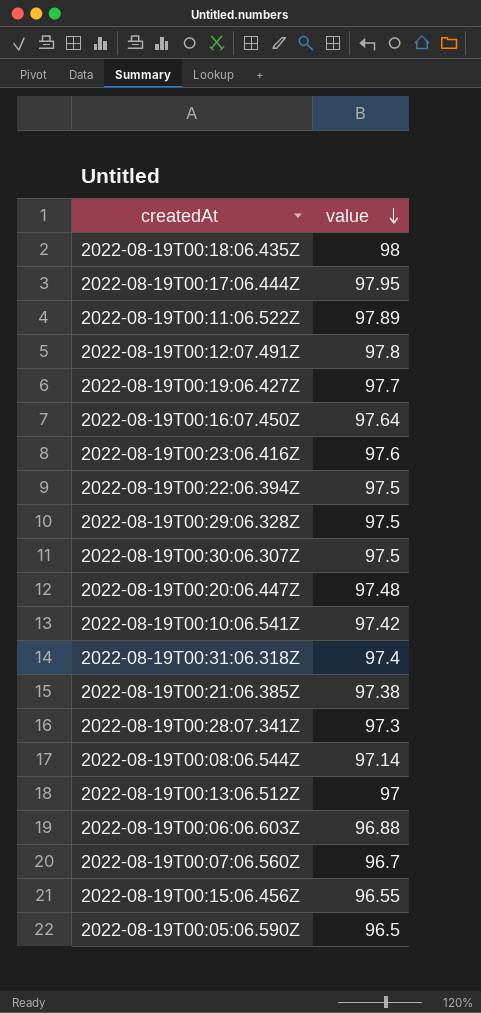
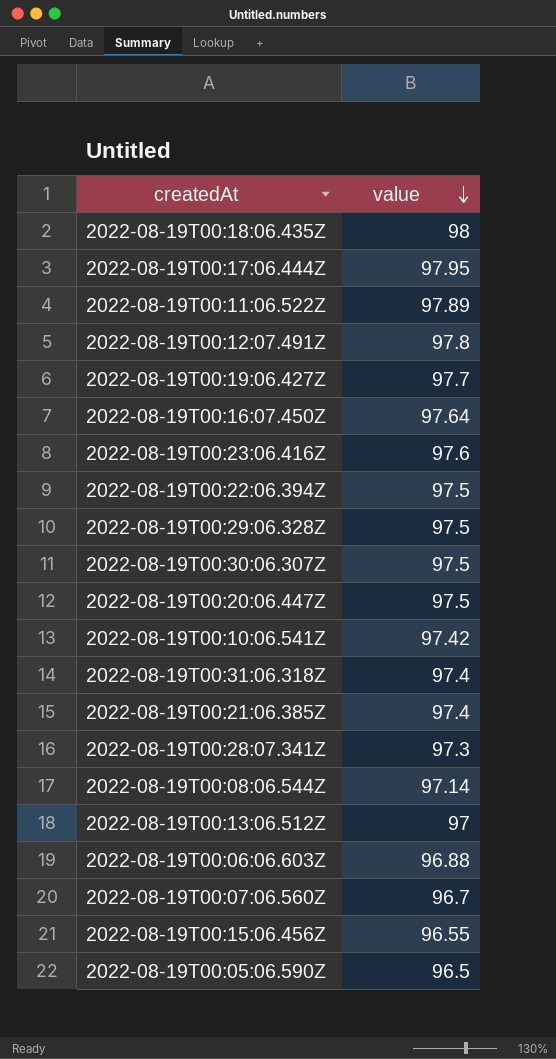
2022-08-19T00:20:06.447Z | value: 97.48 -> 97.5
2022-08-19T00:21:06.385Z | value: 97.38 -> 97.4

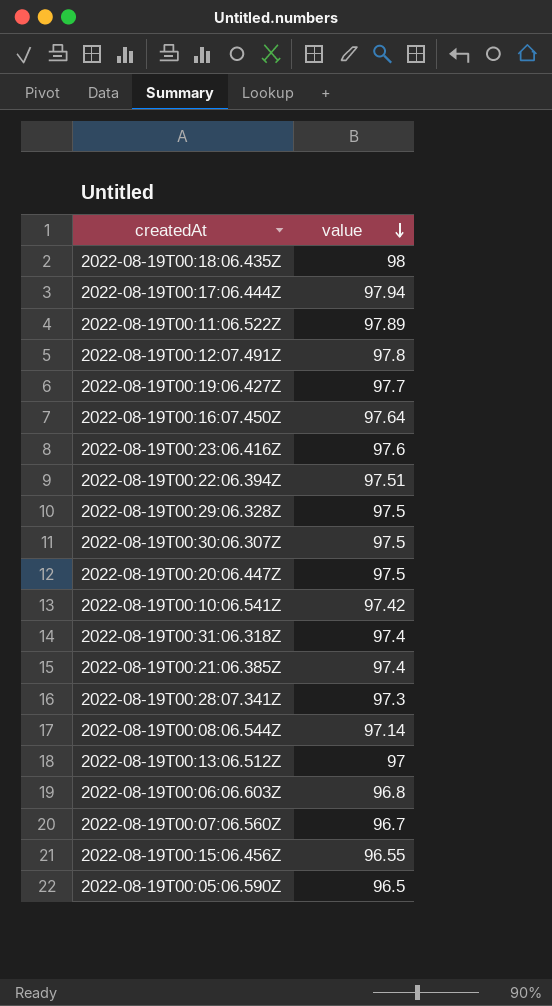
2022-08-19T00:17:06.444Z | value: 97.95 -> 97.94
2022-08-19T00:22:06.394Z | value: 97.5 -> 97.51
2022-08-19T00:06:06.603Z | value: 96.88 -> 96.8

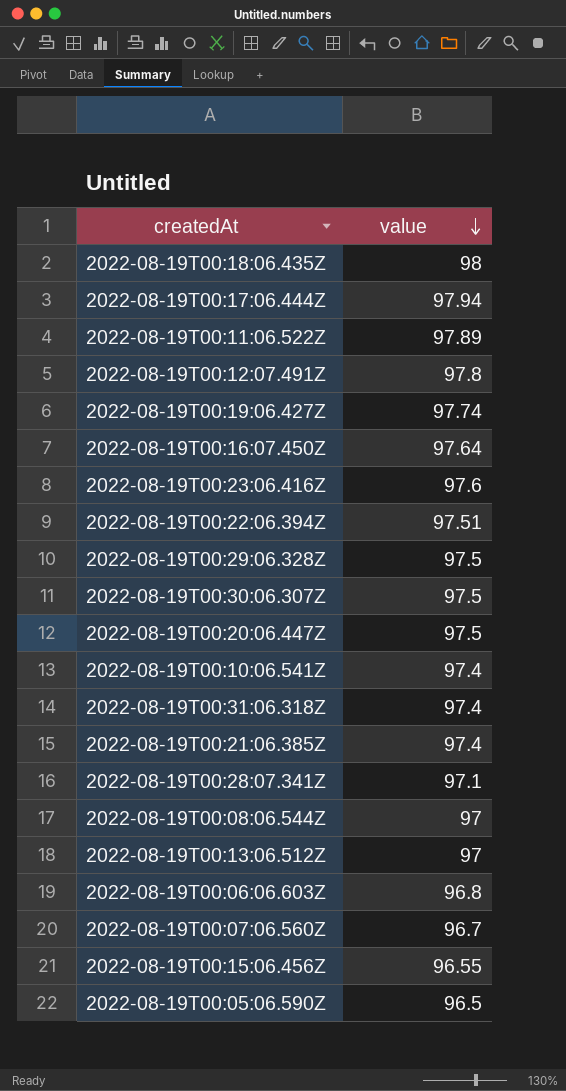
2022-08-19T00:19:06.427Z | value: 97.7 -> 97.74
2022-08-19T00:10:06.541Z | value: 97.42 -> 97.4
2022-08-19T00:28:07.341Z | value: 97.3 -> 97.1
2022-08-19T00:08:06.544Z | value: 97.14 -> 97

